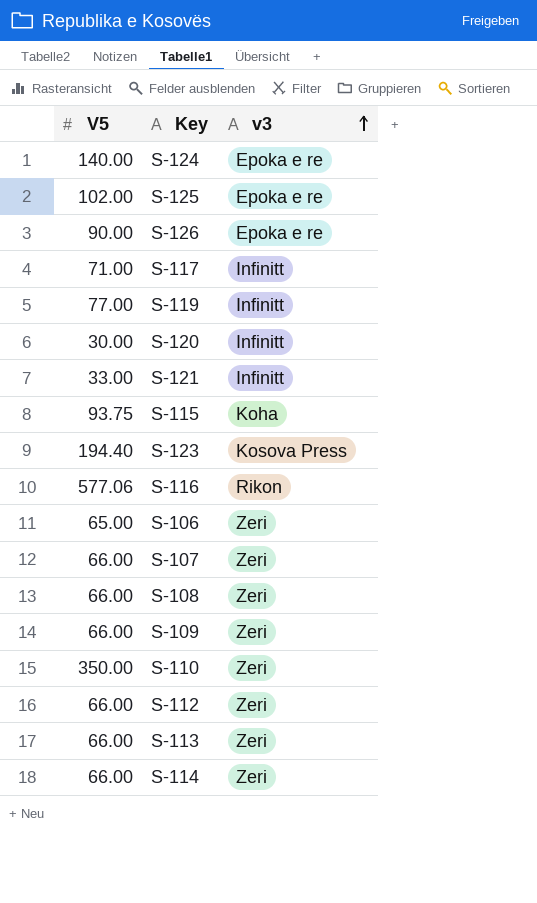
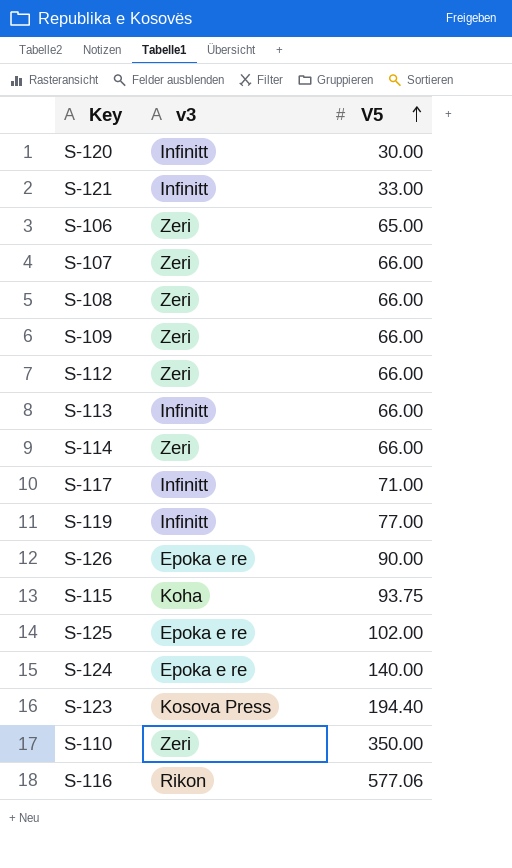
row order: v3 ascending -> V5 ascending
column V5 | position: 1 -> 3
S-113 | v3: Zeri -> Infinitt

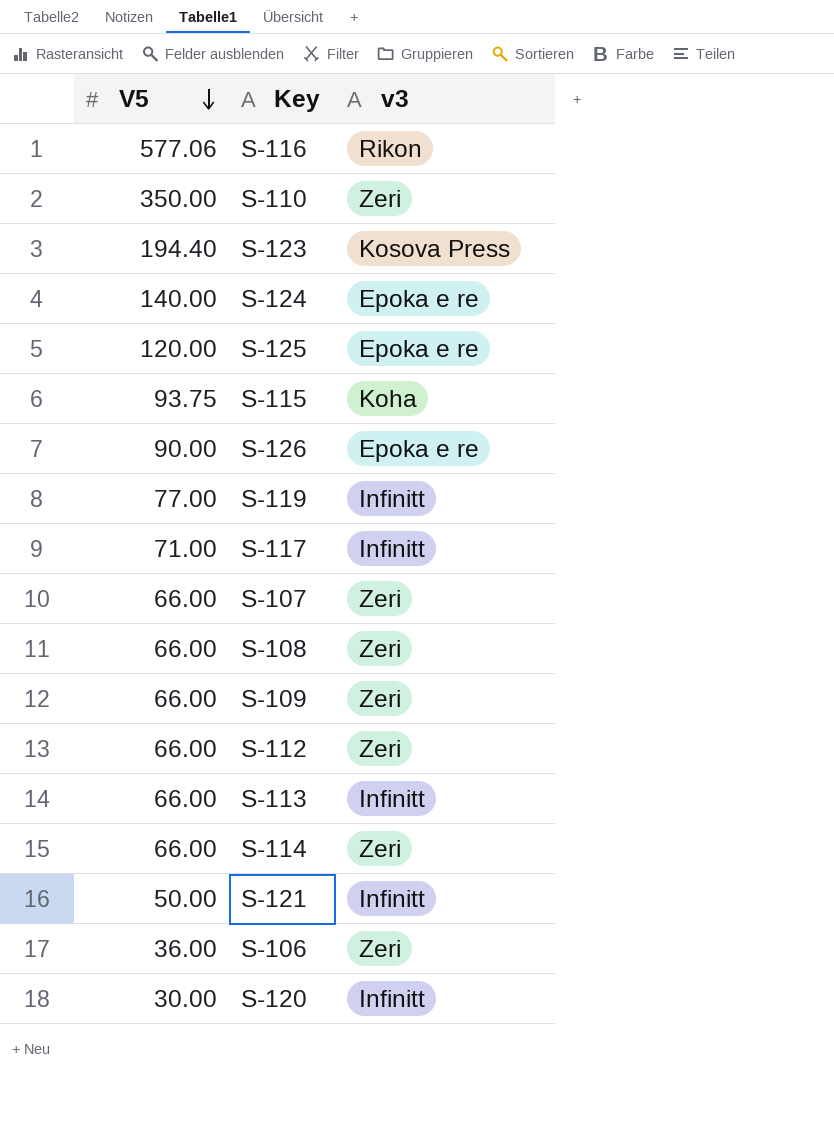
row order: V5 ascending -> V5 descending
column V5 | position: 3 -> 1
S-125 | V5: 102.00 -> 120.00
S-121 | V5: 33.00 -> 50.00
S-106 | V5: 65.00 -> 36.00

